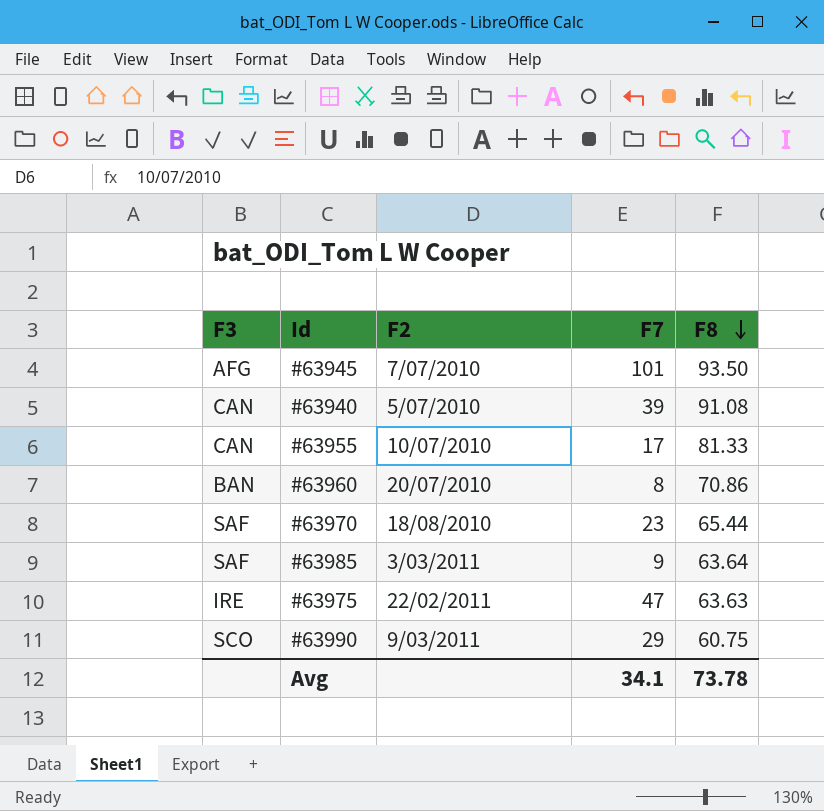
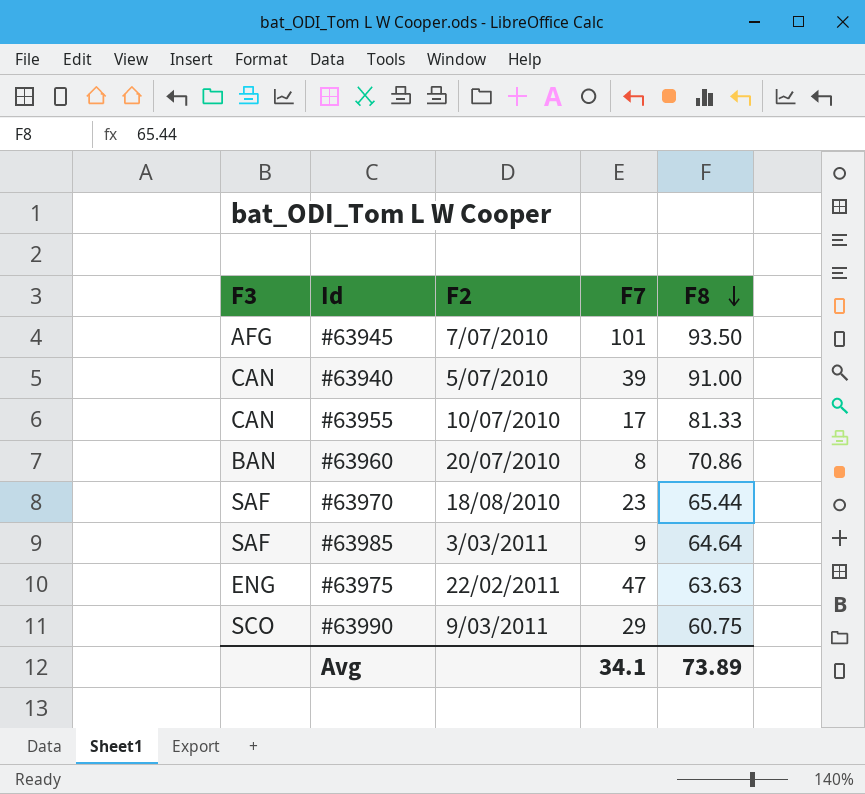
#63940 | F8: 91.08 -> 91.00
#63985 | F8: 63.64 -> 64.64
#63975 | F3: IRE -> ENG
Avg | F8: 73.78 -> 73.89

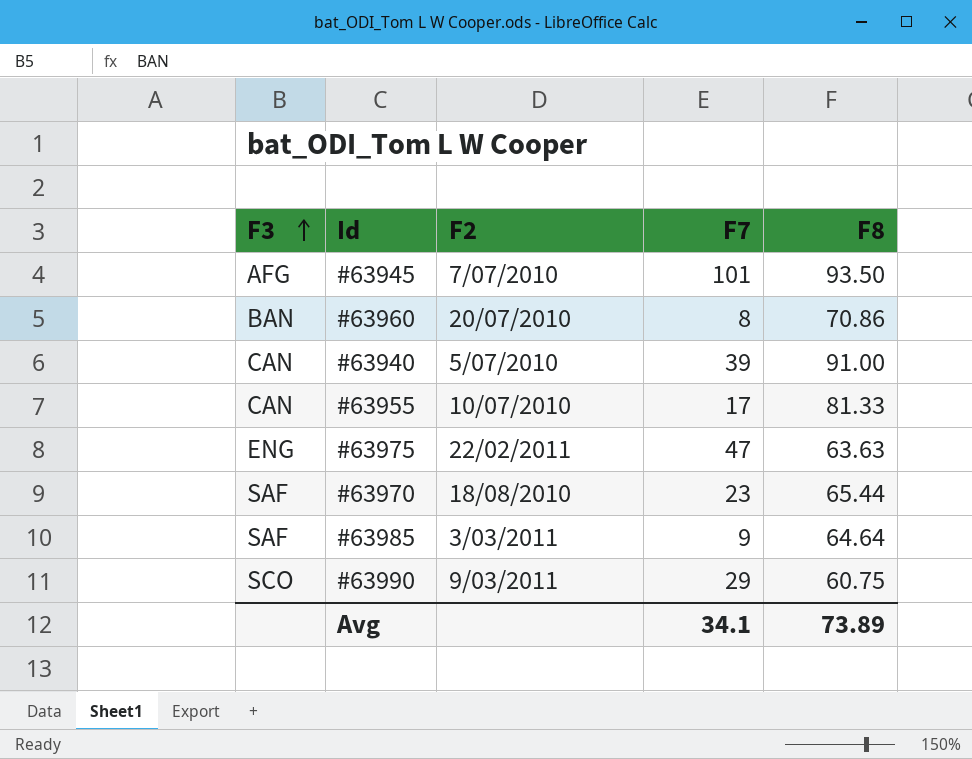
row order: F8 descending -> F3 ascending

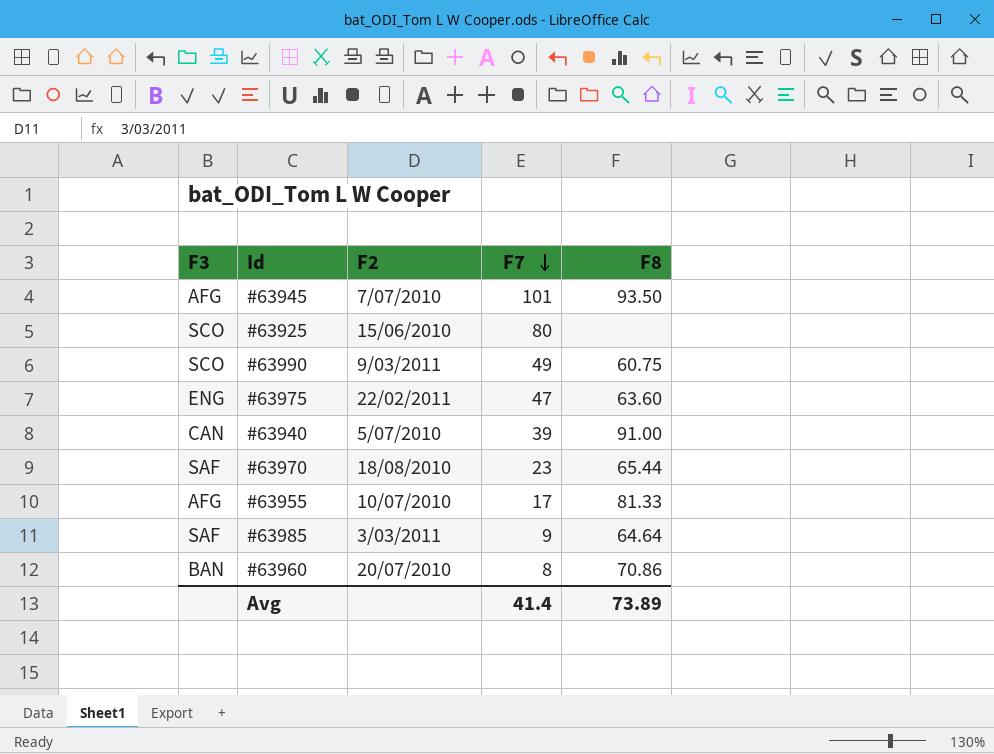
row order: F3 ascending -> F7 descending
row #63925: none -> SCO | 15/06/2010 | 80 | none
#63990 | F7: 29 -> 49
#63975 | F8: 63.63 -> 63.60
#63955 | F3: CAN -> AFG
Avg | F7: 34.1 -> 41.4

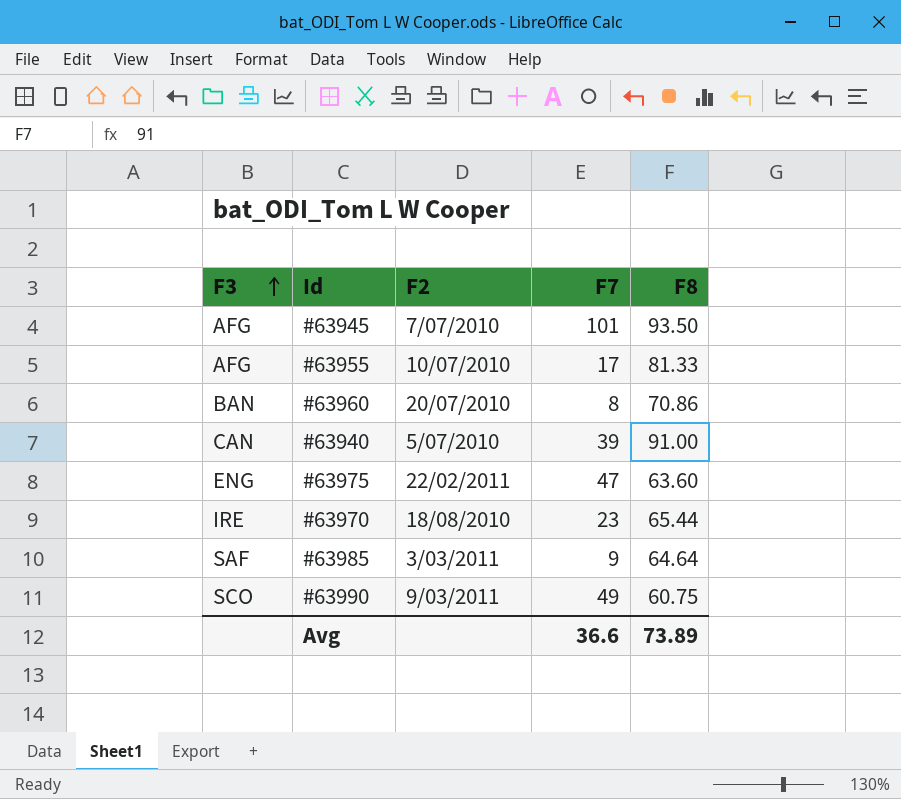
row order: F7 descending -> F3 ascending
row #63925: SCO | 15/06/2010 | 80 | none -> none
#63970 | F3: SAF -> IRE
Avg | F7: 41.4 -> 36.6

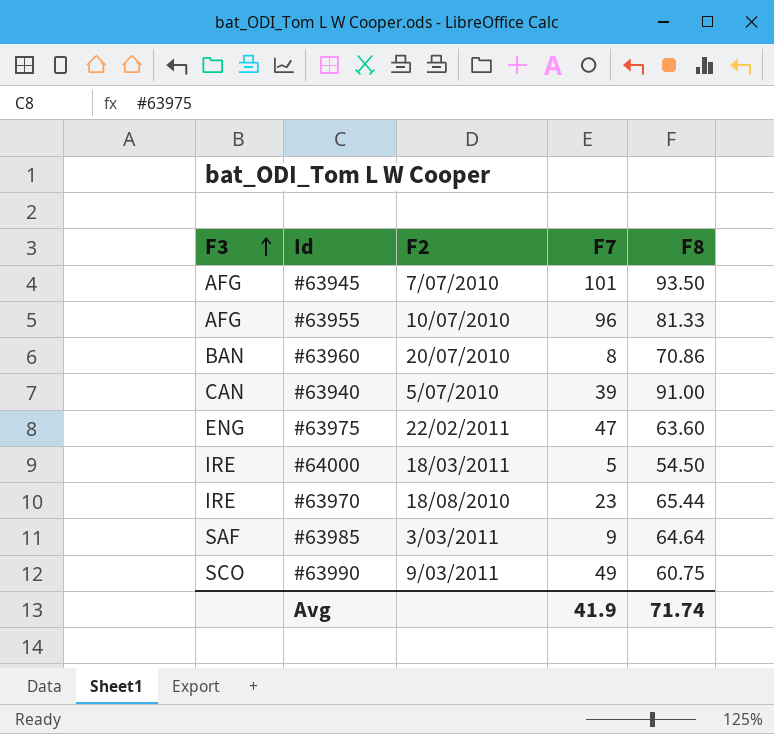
#63955 | F7: 17 -> 96
row #64000: none -> IRE | 18/03/2011 | 5 | 54.50
Avg | F7: 36.6 -> 41.9
Avg | F8: 73.89 -> 71.74

